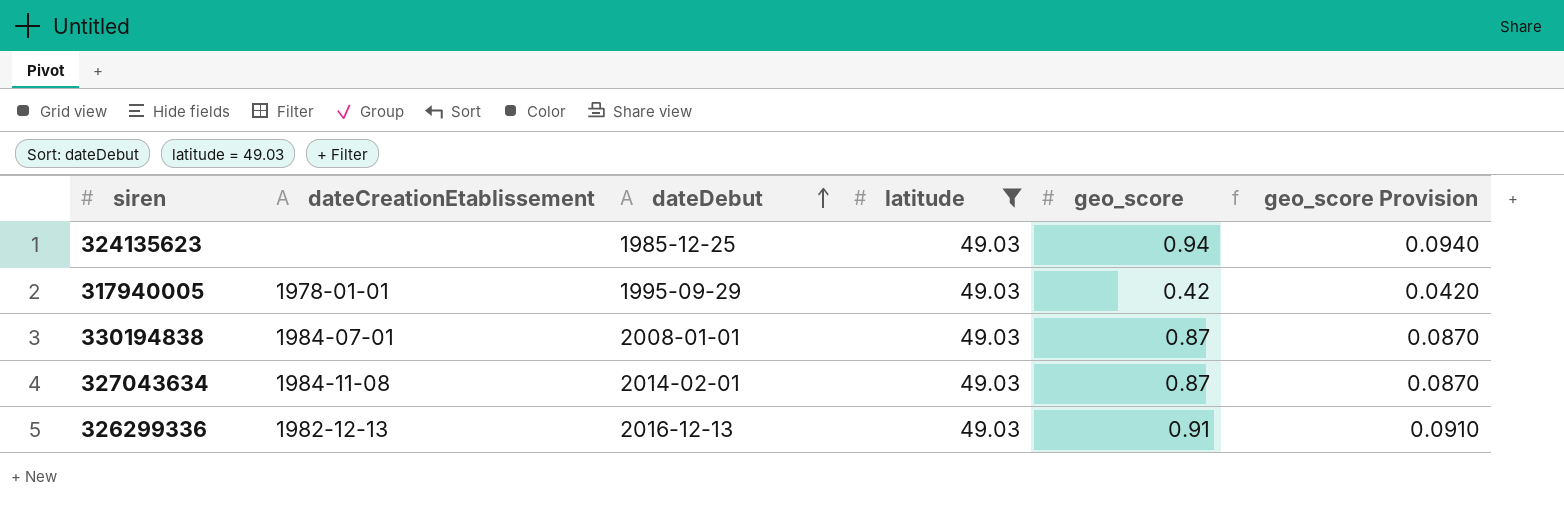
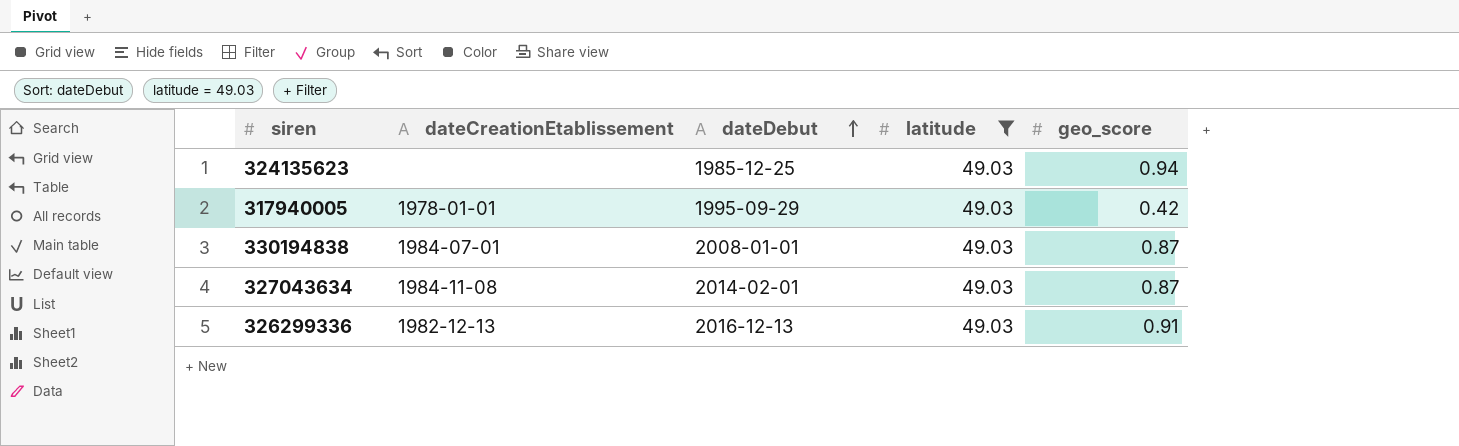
column geo_score Provision | formula: [geo_score] * 0.1 -> none

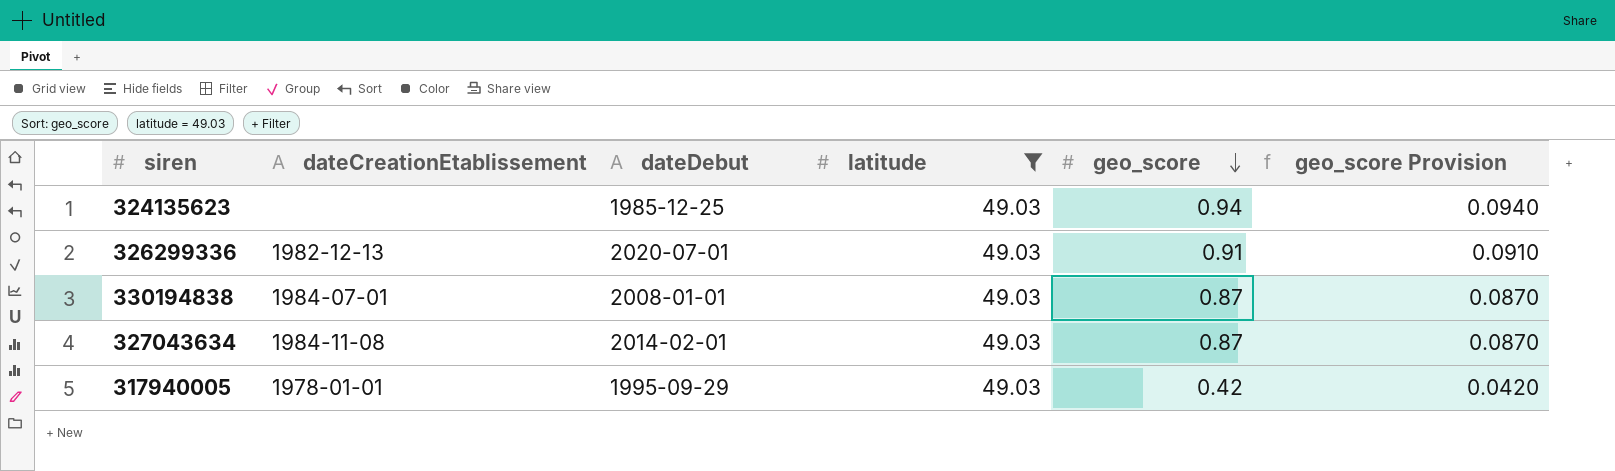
row order: dateDebut ascending -> geo_score descending
column geo_score Provision | formula: none -> [geo_score] * 0.1
326299336 | dateDebut: 2016-12-13 -> 2020-07-01

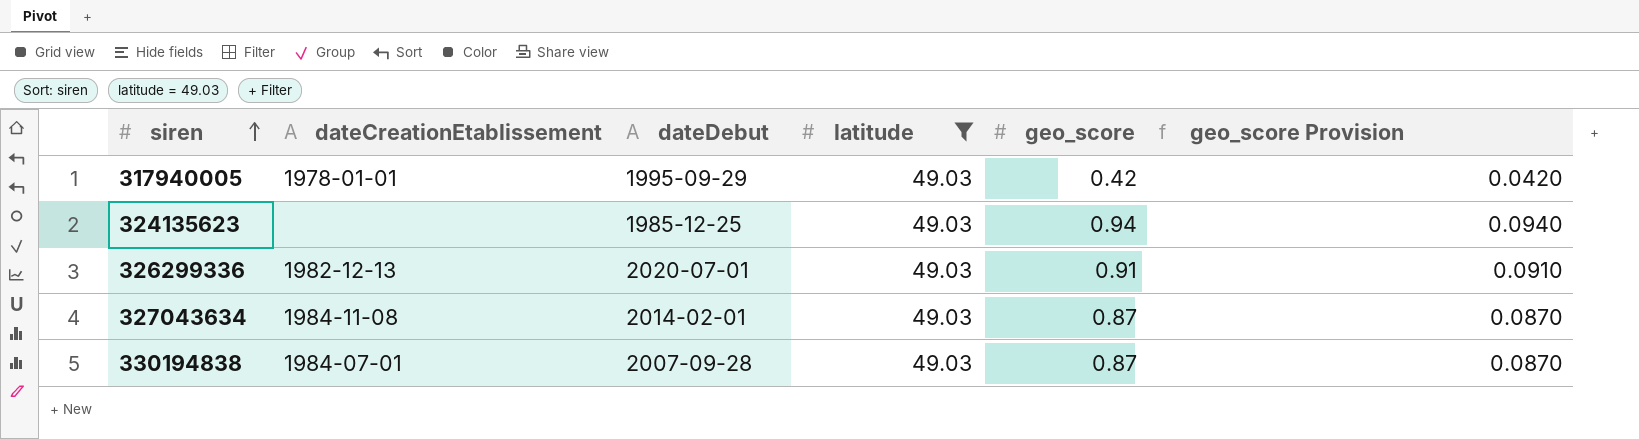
row order: geo_score descending -> siren ascending
330194838 | dateDebut: 2008-01-01 -> 2007-09-28

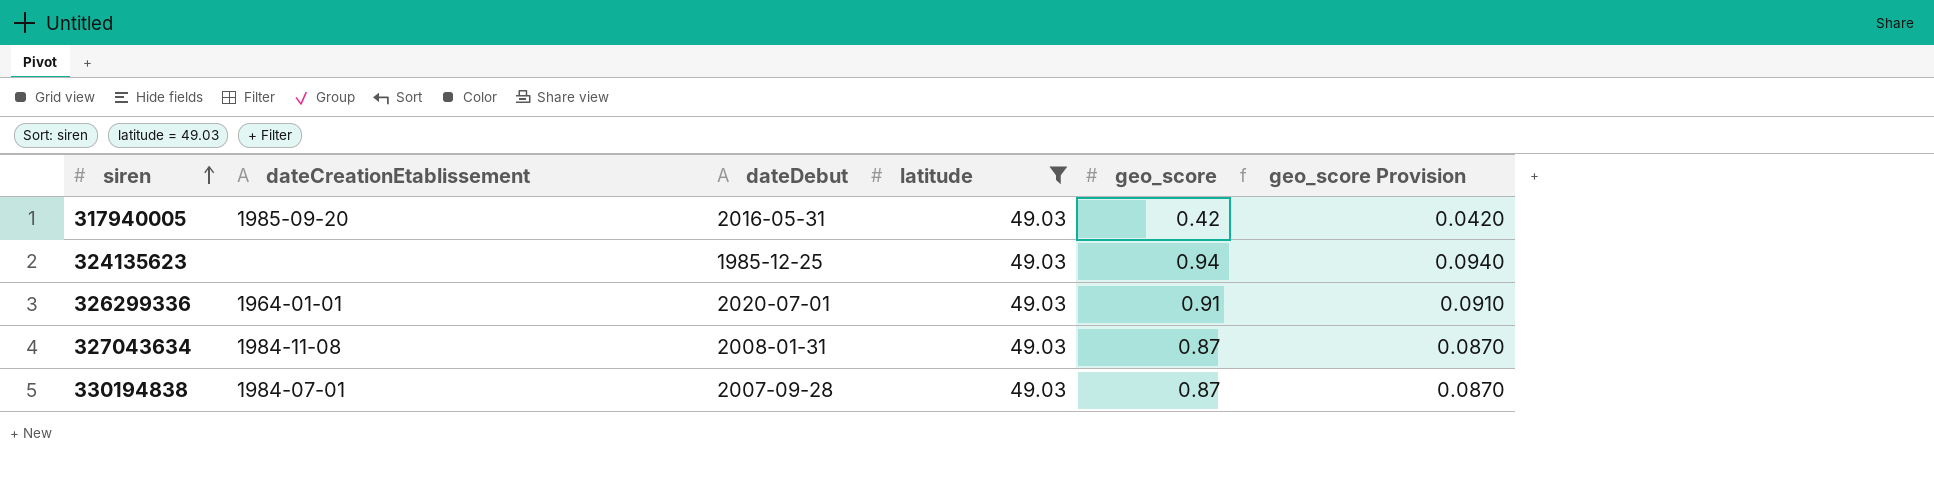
317940005 | dateCreationEtablissement: 1978-01-01 -> 1985-09-20
317940005 | dateDebut: 1995-09-29 -> 2016-05-31
326299336 | dateCreationEtablissement: 1982-12-13 -> 1964-01-01
327043634 | dateDebut: 2014-02-01 -> 2008-01-31

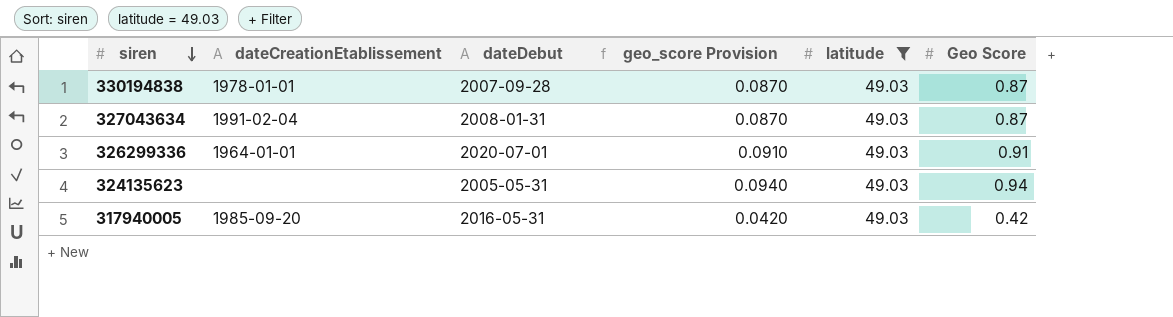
row order: siren ascending -> siren descending
column geo_score Provision | position: 6 -> 4
column name: geo_score -> Geo Score
330194838 | dateCreationEtablissement: 1984-07-01 -> 1978-01-01
327043634 | dateCreationEtablissement: 1984-11-08 -> 1991-02-04
324135623 | dateDebut: 1985-12-25 -> 2005-05-31

